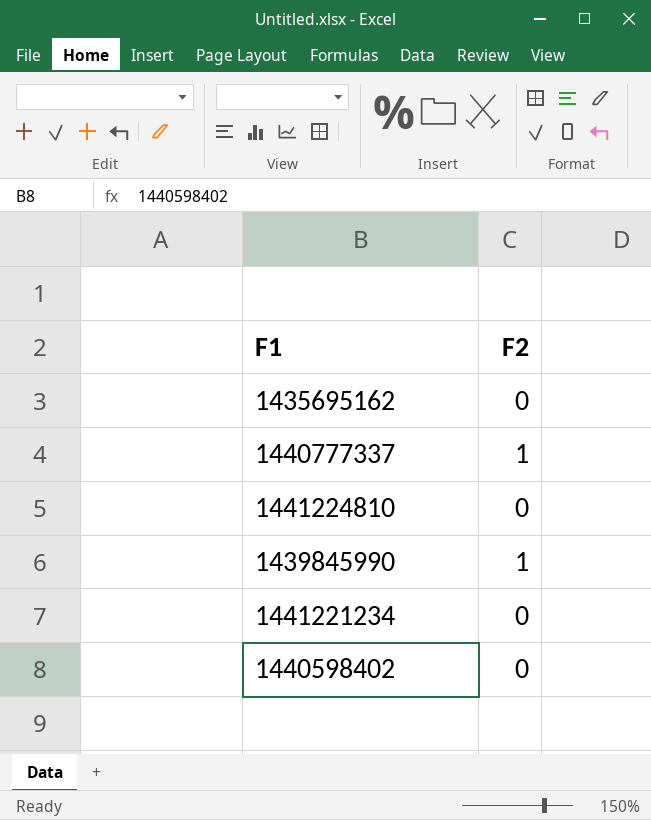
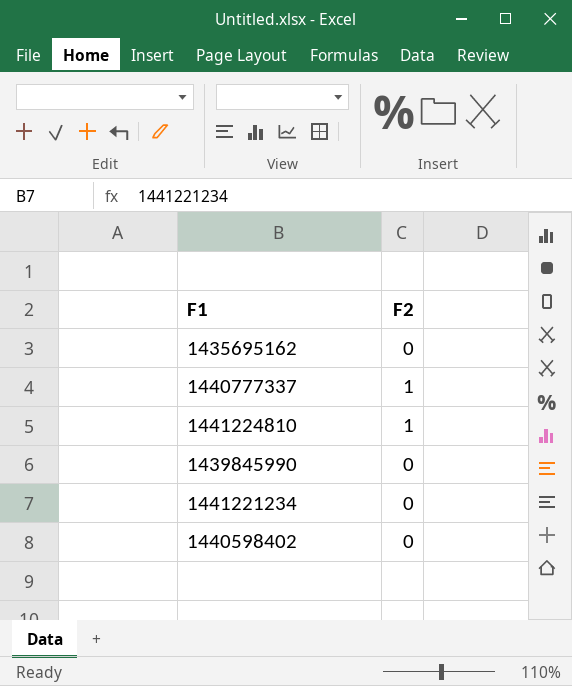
1441224810 | F2: 0 -> 1
1439845990 | F2: 1 -> 0

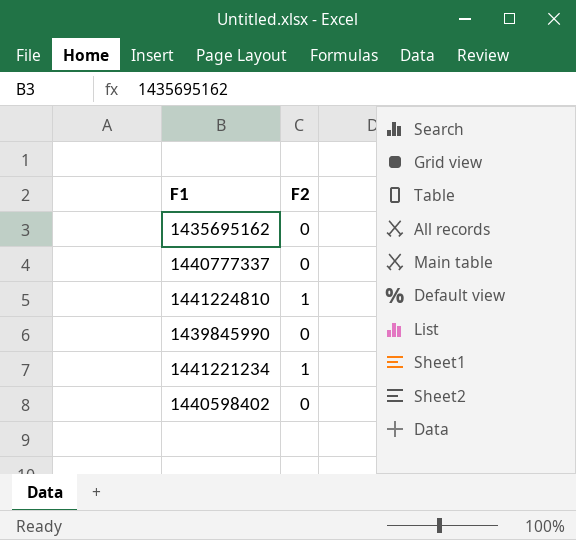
1440777337 | F2: 1 -> 0
1441221234 | F2: 0 -> 1

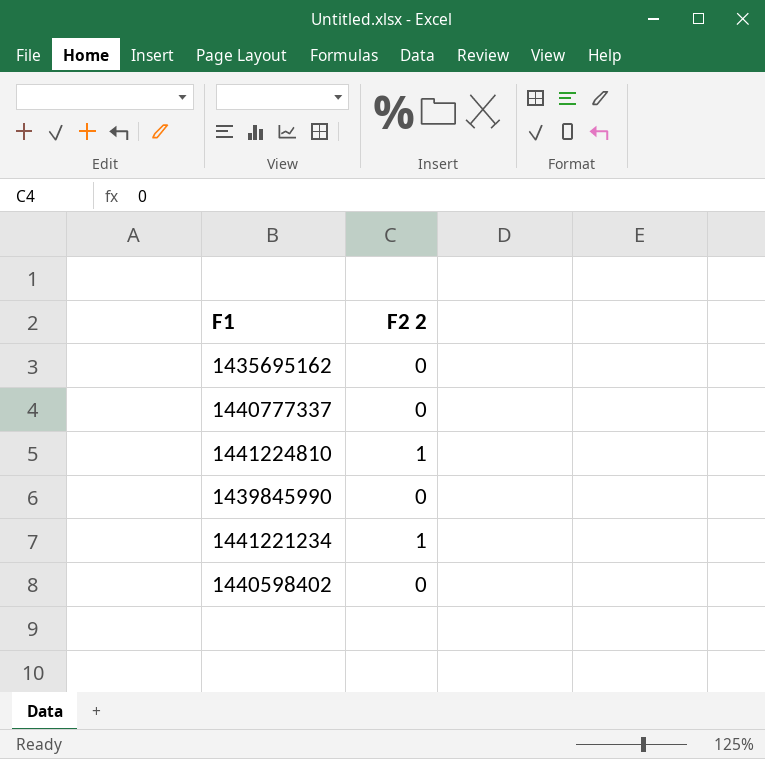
column name: F2 -> F2 2

